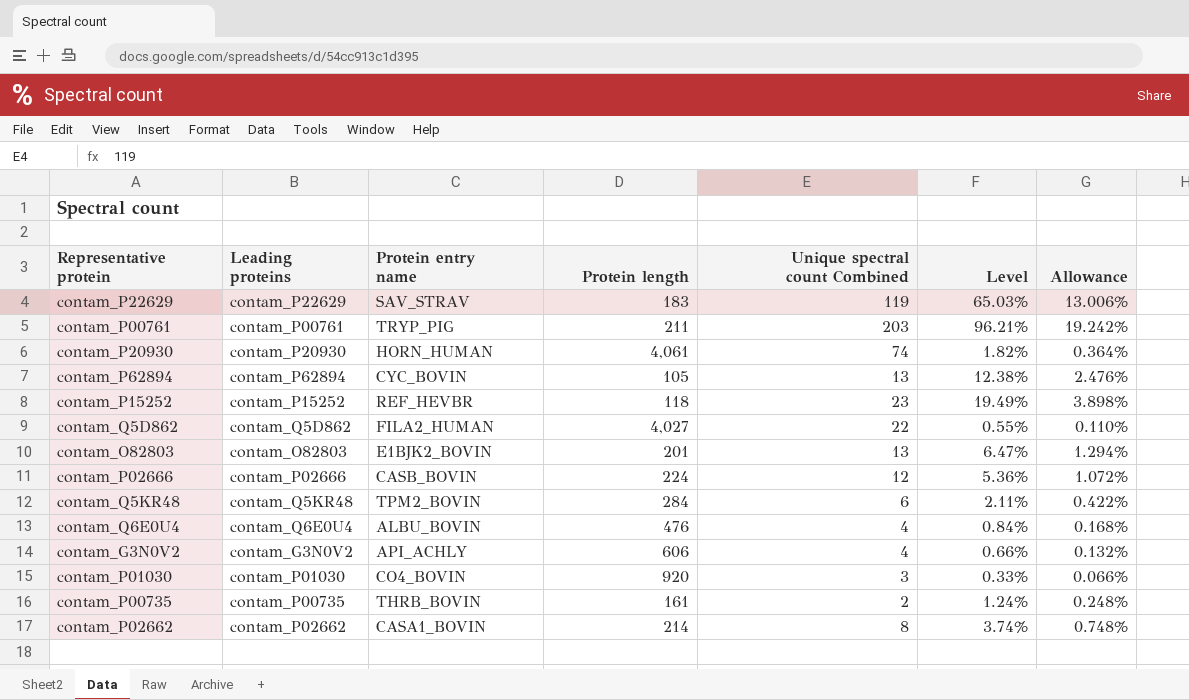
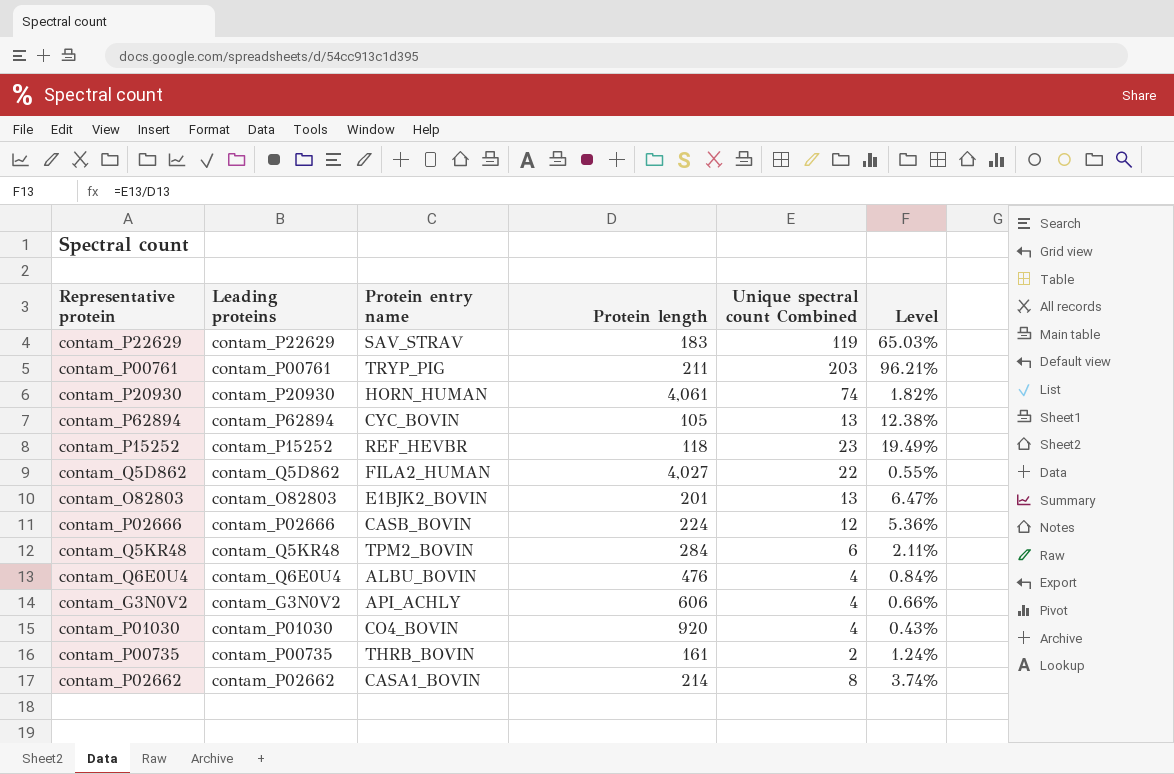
column Allowance | formula: [Level] * 0.2 -> none
contam_P01030 | Unique spectral count Combined: 3 -> 4
contam_P01030 | Level: 0.33% -> 0.43%

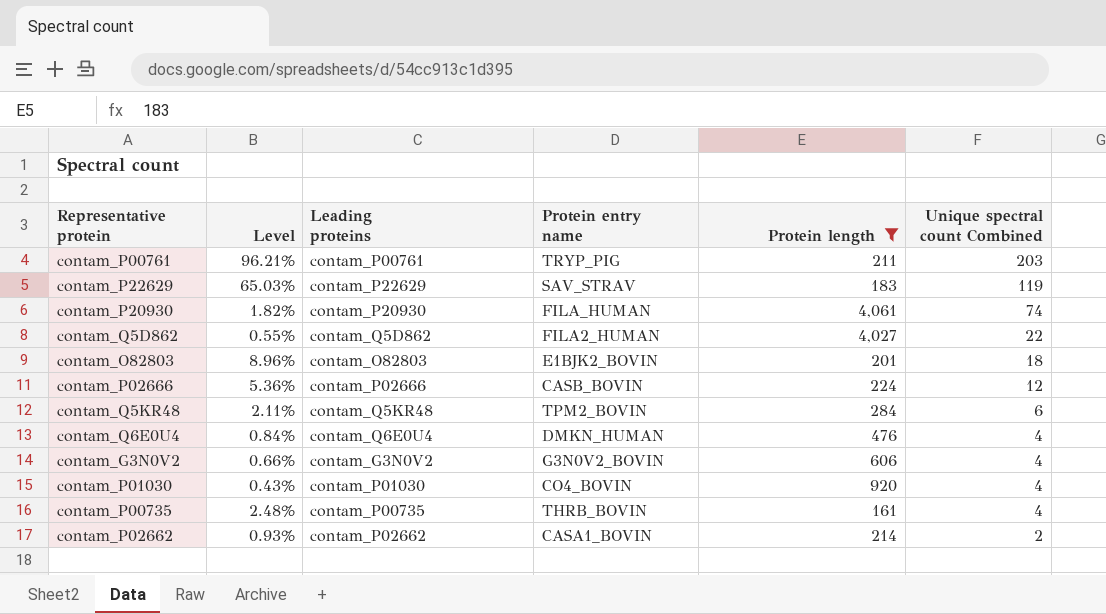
filter: none -> Protein length >= 161
row order: none -> Unique spectral count Combined descending
column Level | position: 6 -> 2
contam_P20930 | Protein entry name: HORN_HUMAN -> FILA_HUMAN
contam_O82803 | Level: 6.47% -> 8.96%
contam_O82803 | Unique spectral count Combined: 13 -> 18
contam_Q6E0U4 | Protein entry name: ALBU_BOVIN -> DMKN_HUMAN
contam_G3N0V2 | Protein entry name: API_ACHLY -> G3N0V2_BOVIN
contam_P00735 | Level: 1.24% -> 2.48%
contam_P00735 | Unique spectral count Combined: 2 -> 4
contam_P02662 | Level: 3.74% -> 0.93%
contam_P02662 | Unique spectral count Combined: 8 -> 2

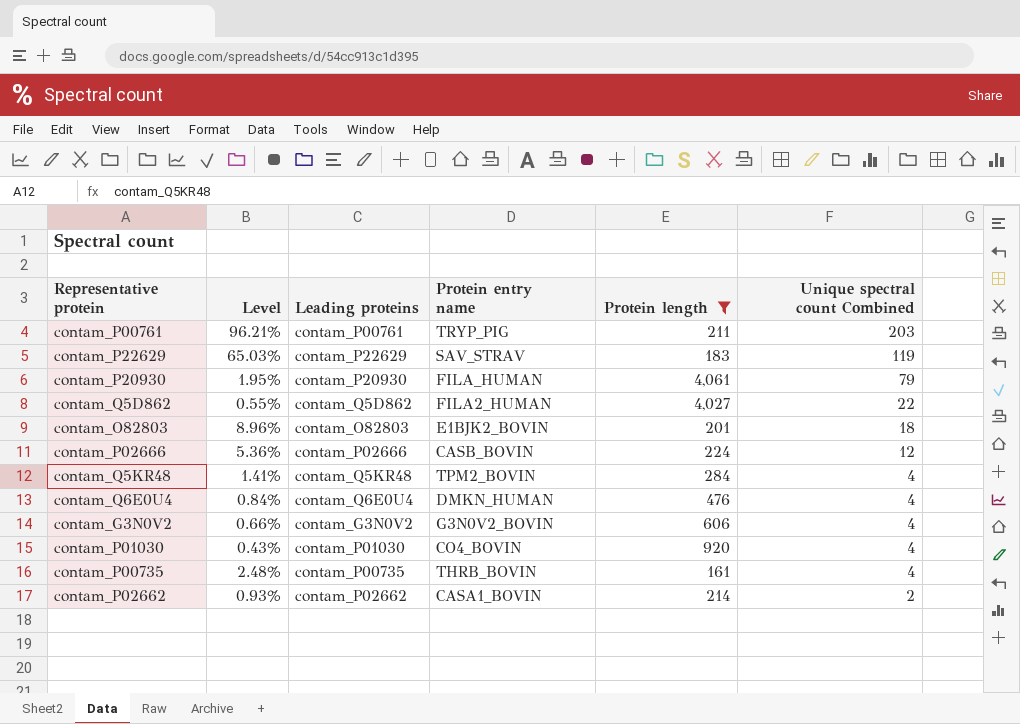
contam_P20930 | Level: 1.82% -> 1.95%
contam_P20930 | Unique spectral count Combined: 74 -> 79
contam_Q5KR48 | Level: 2.11% -> 1.41%
contam_Q5KR48 | Unique spectral count Combined: 6 -> 4

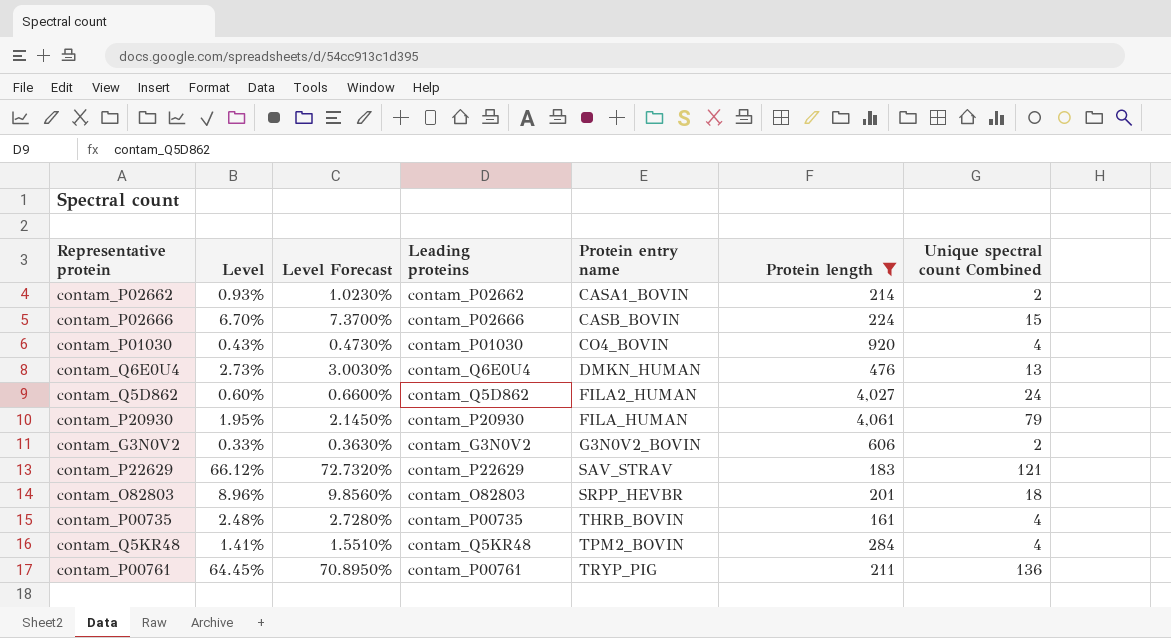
row order: Unique spectral count Combined descending -> Protein entry name ascending
column Level Forecast | formula: none -> [Level] * 1.1
contam_P02666 | Level: 5.36% -> 6.70%
contam_P02666 | Unique spectral count Combined: 12 -> 15
contam_Q6E0U4 | Level: 0.84% -> 2.73%
contam_Q6E0U4 | Unique spectral count Combined: 4 -> 13
contam_Q5D862 | Level: 0.55% -> 0.60%
contam_Q5D862 | Unique spectral count Combined: 22 -> 24
contam_G3N0V2 | Level: 0.66% -> 0.33%
contam_G3N0V2 | Unique spectral count Combined: 4 -> 2
contam_P22629 | Level: 65.03% -> 66.12%
contam_P22629 | Unique spectral count Combined: 119 -> 121
contam_O82803 | Protein entry name: E1BJK2_BOVIN -> SRPP_HEVBR
contam_P00761 | Level: 96.21% -> 64.45%
contam_P00761 | Unique spectral count Combined: 203 -> 136

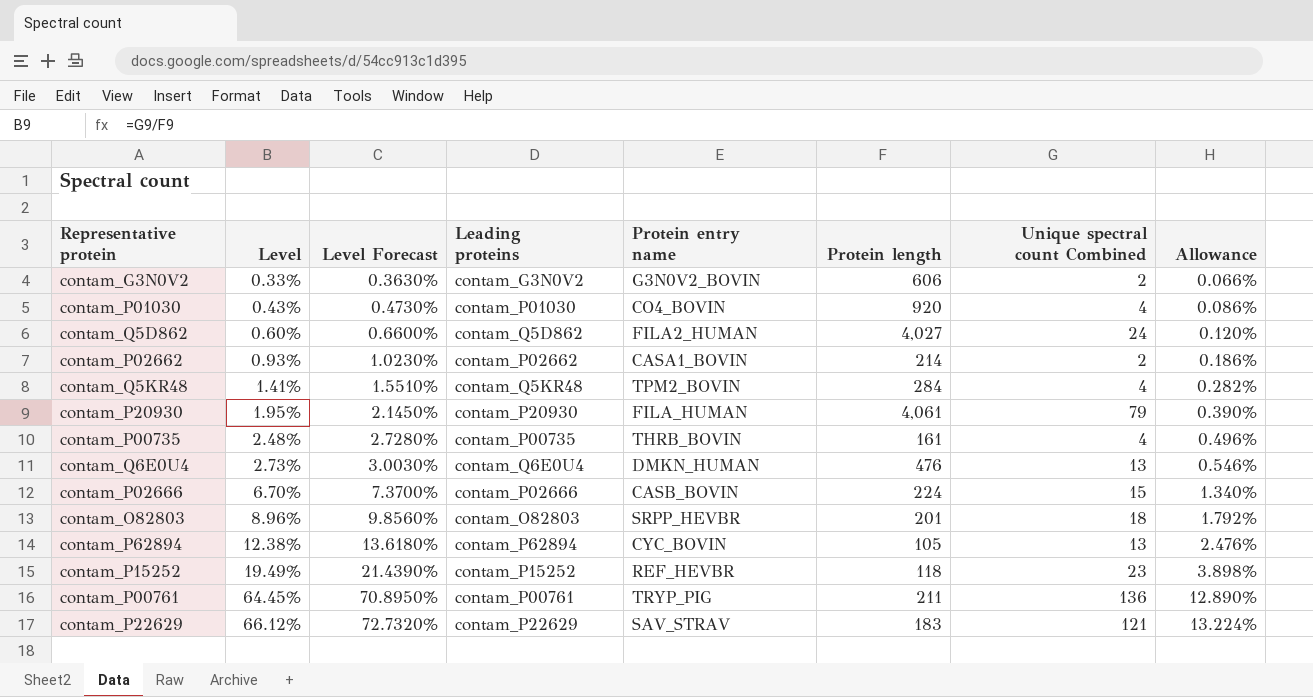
filter: Protein length >= 161 -> none
row order: Protein entry name ascending -> Level ascending
column Allowance | formula: none -> [Level] * 0.2

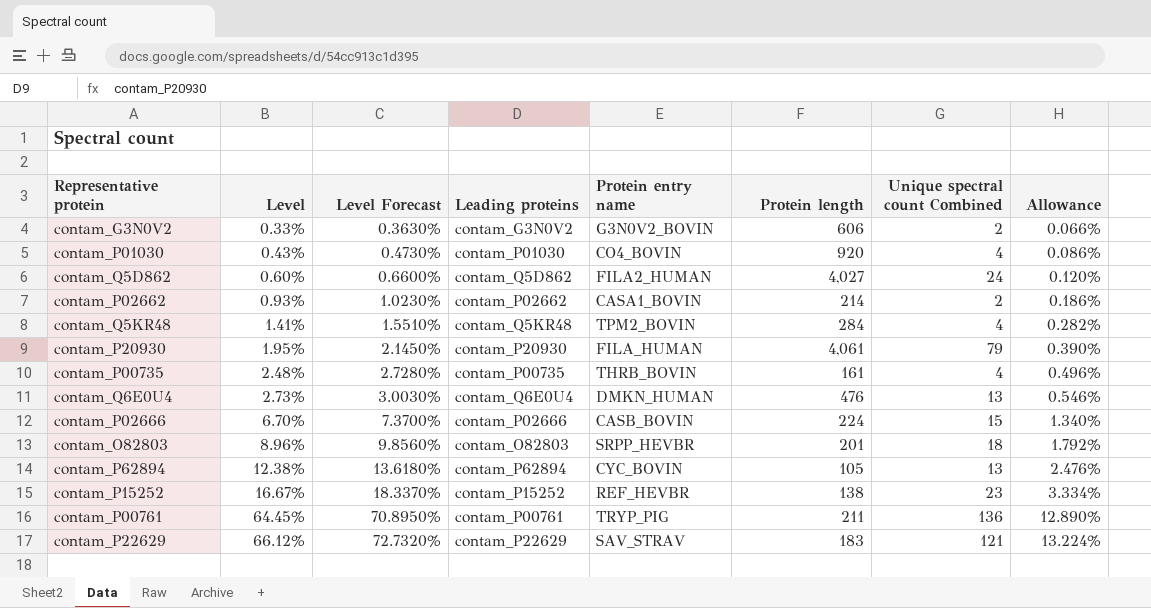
contam_P15252 | Level: 19.49% -> 16.67%
contam_P15252 | Level Forecast: 21.4390% -> 18.3370%
contam_P15252 | Protein length: 118 -> 138
contam_P15252 | Allowance: 3.898% -> 3.334%

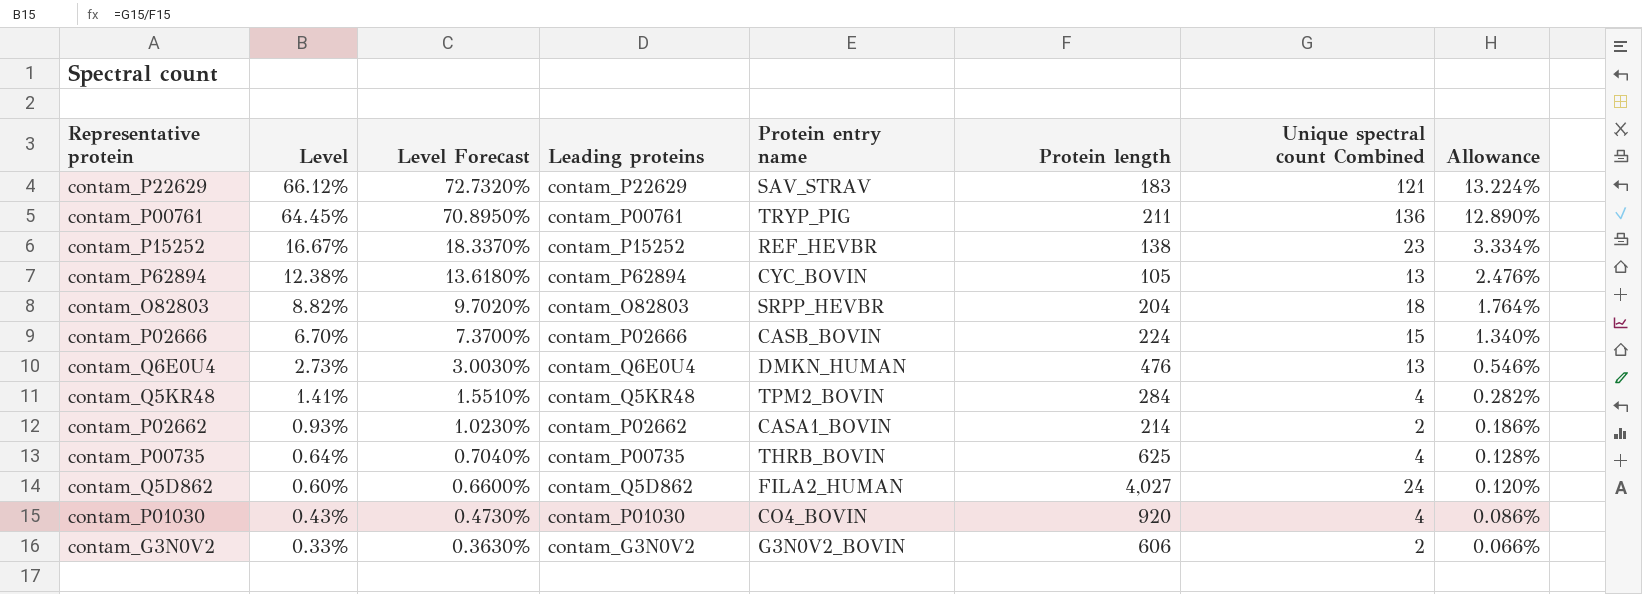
row order: Level ascending -> Level descending
row contam_P20930: 1.95% | 2.1450% | contam_P20930 | FILA_HUMAN | 4,061 | 79 | 0.390% -> none
contam_O82803 | Level: 8.96% -> 8.82%
contam_O82803 | Level Forecast: 9.8560% -> 9.7020%
contam_O82803 | Protein length: 201 -> 204
contam_O82803 | Allowance: 1.792% -> 1.764%
contam_P00735 | Level: 2.48% -> 0.64%
contam_P00735 | Level Forecast: 2.7280% -> 0.7040%
contam_P00735 | Protein length: 161 -> 625
contam_P00735 | Allowance: 0.496% -> 0.128%

